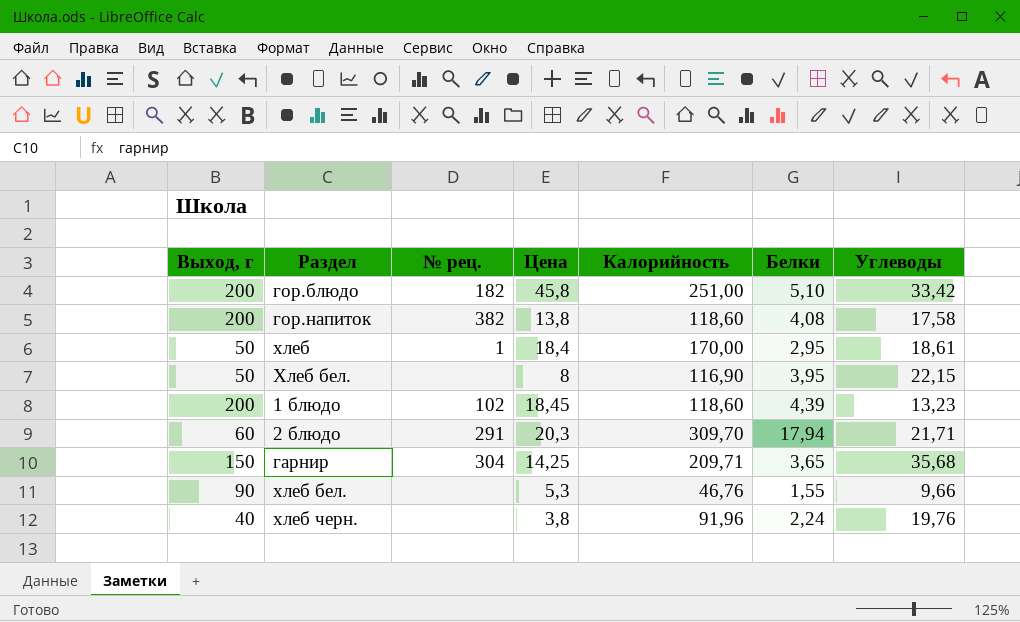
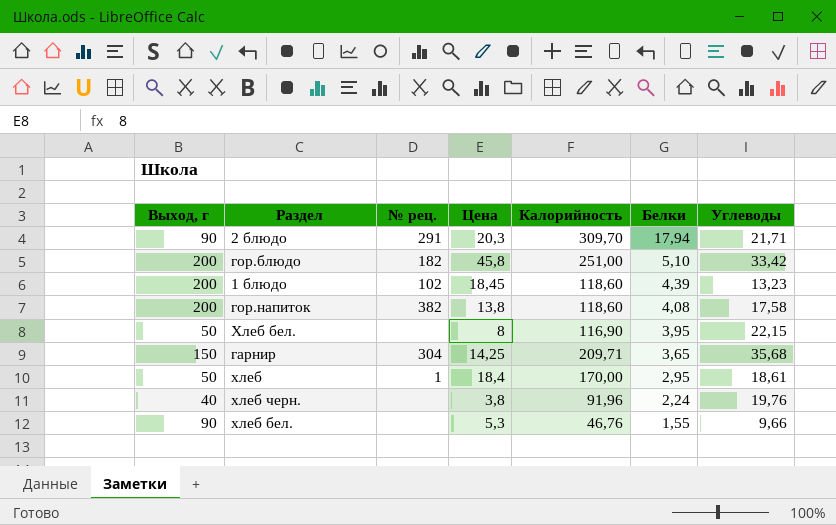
row order: none -> Белки descending
2 блюдо | Выход, г: 60 -> 90

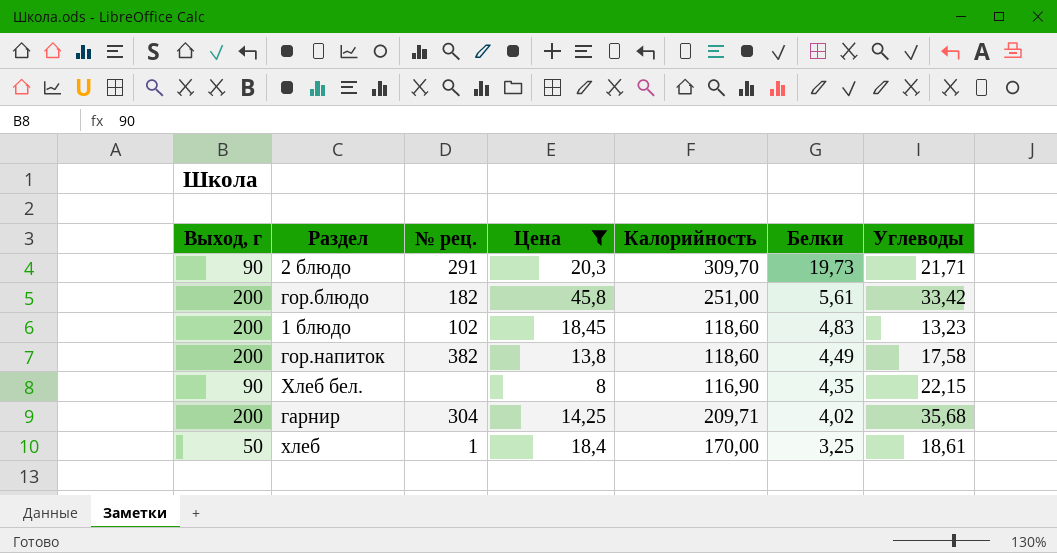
filter: none -> Цена >= 8
2 блюдо | Белки: 17,94 -> 19,73
гор.блюдо | Белки: 5,10 -> 5,61
1 блюдо | Белки: 4,39 -> 4,83
гор.напиток | Белки: 4,08 -> 4,49
Хлеб бел. | Выход, г: 50 -> 90
Хлеб бел. | Белки: 3,95 -> 4,35
гарнир | Выход, г: 150 -> 200
гарнир | Белки: 3,65 -> 4,02
хлеб | Белки: 2,95 -> 3,25

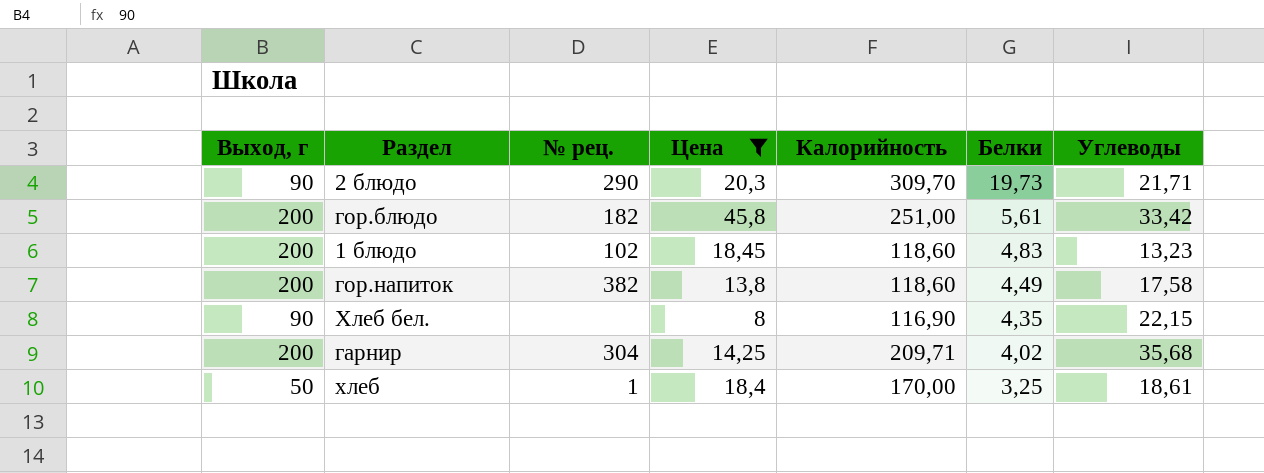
2 блюдо | № рец.: 291 -> 290

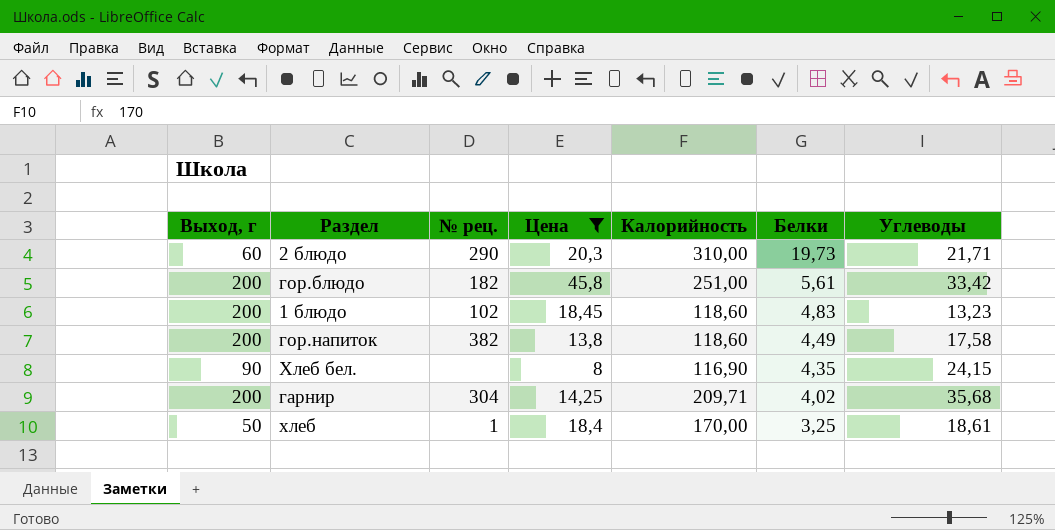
2 блюдо | Выход, г: 90 -> 60
2 блюдо | Калорийность: 309,70 -> 310,00
Хлеб бел. | Углеводы: 22,15 -> 24,15

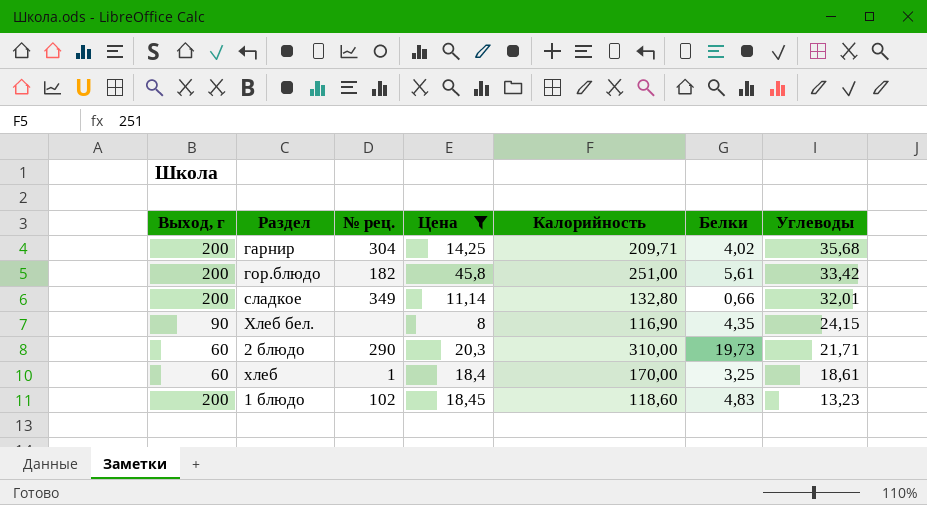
row order: Белки descending -> Углеводы descending
row гор.напиток: 200 | 382 | 13,8 | 118,60 | 4,49 | 17,58 -> none
row сладкое: none -> 200 | 349 | 11,14 | 132,80 | 0,66 | 32,01
хлеб | Выход, г: 50 -> 60

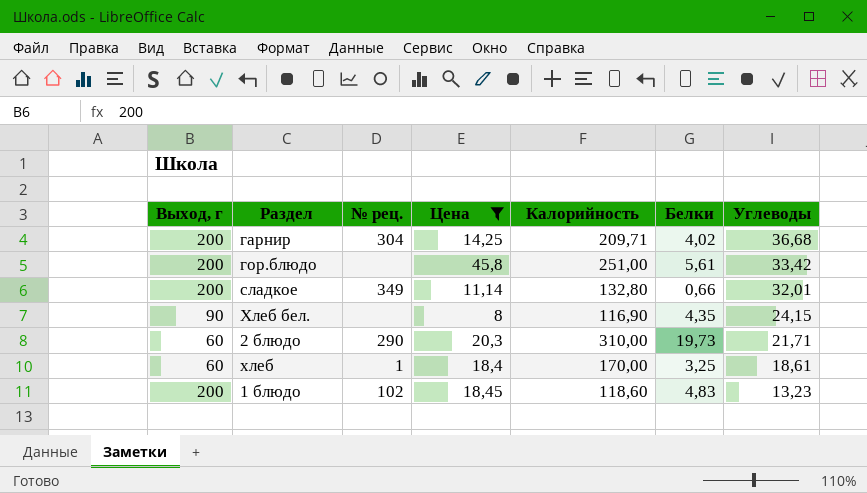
гарнир | Углеводы: 35,68 -> 36,68
гор.блюдо | № рец.: 182 -> none

